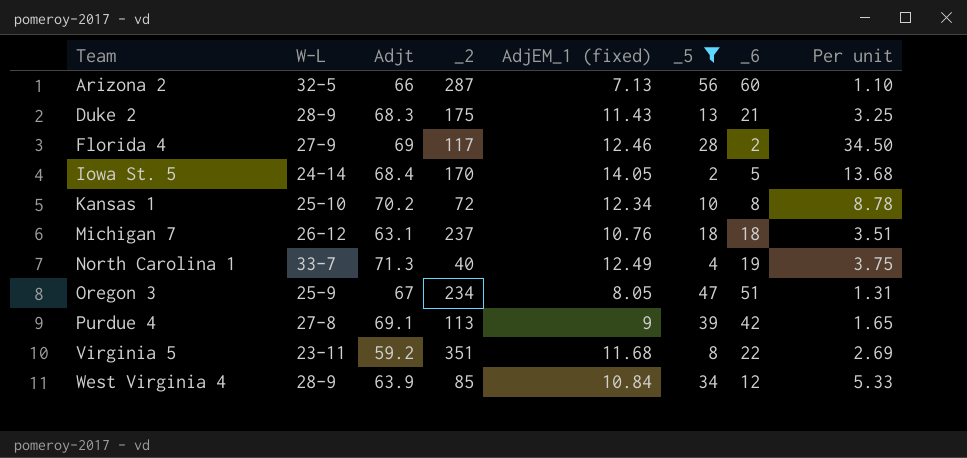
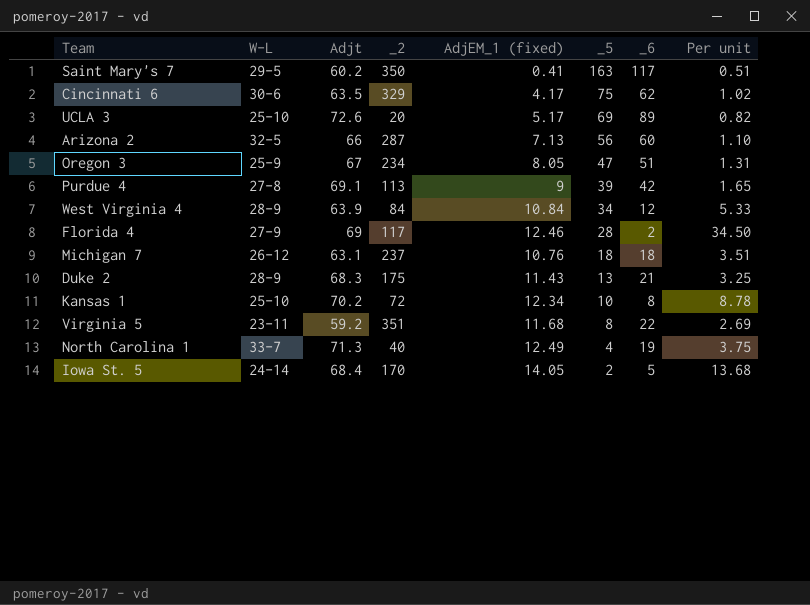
filter: _5 <= 56 -> none
row order: Team ascending -> _5 descending
West Virginia 4 | _2: 85 -> 84

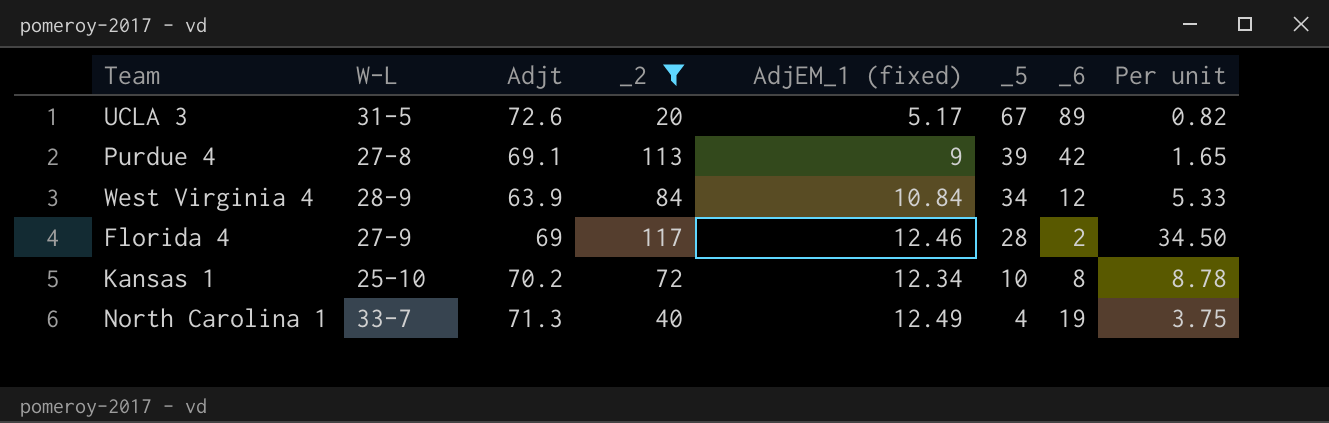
filter: none -> _2 <= 117
UCLA 3 | W-L: 25-10 -> 31-5
UCLA 3 | _5: 69 -> 67

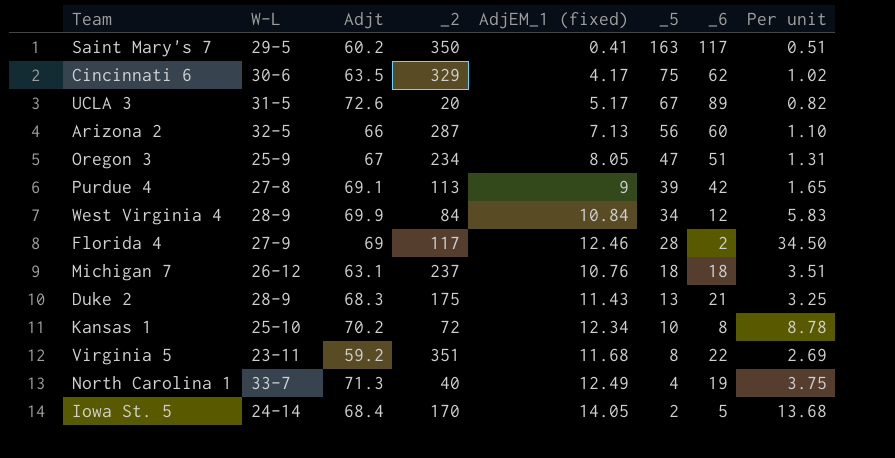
filter: _2 <= 117 -> none
West Virginia 4 | Adjt: 63.9 -> 69.9
West Virginia 4 | Per unit: 5.33 -> 5.83

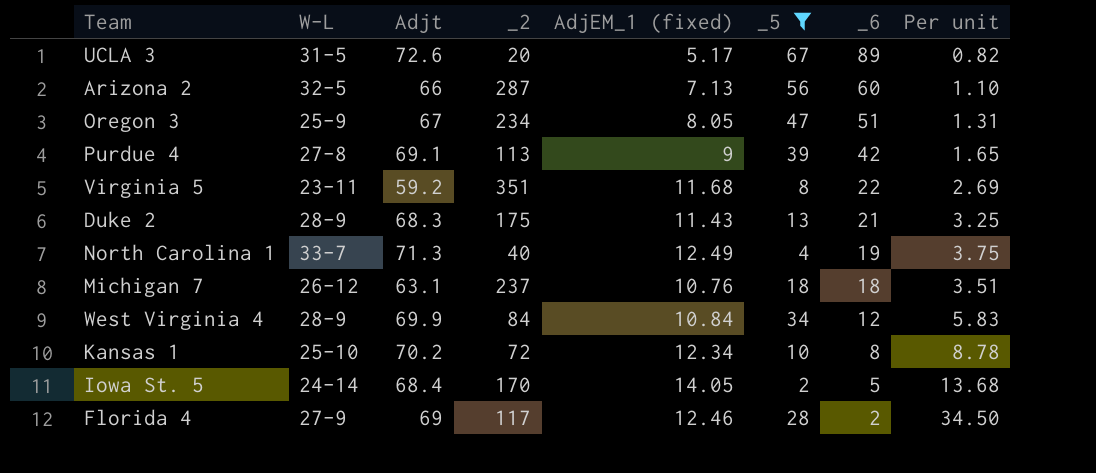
filter: none -> _5 <= 67
row order: _5 descending -> _6 descending

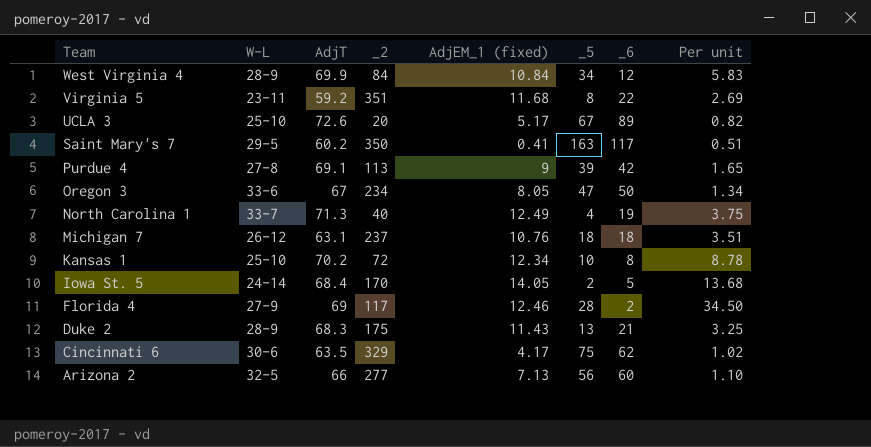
filter: _5 <= 67 -> none
row order: _6 descending -> Team descending
column name: Adjt -> AdjT
UCLA 3 | W-L: 31-5 -> 25-10
Oregon 3 | W-L: 25-9 -> 33-6
Oregon 3 | _6: 51 -> 50
Oregon 3 | Per unit: 1.31 -> 1.34
Arizona 2 | _2: 287 -> 277

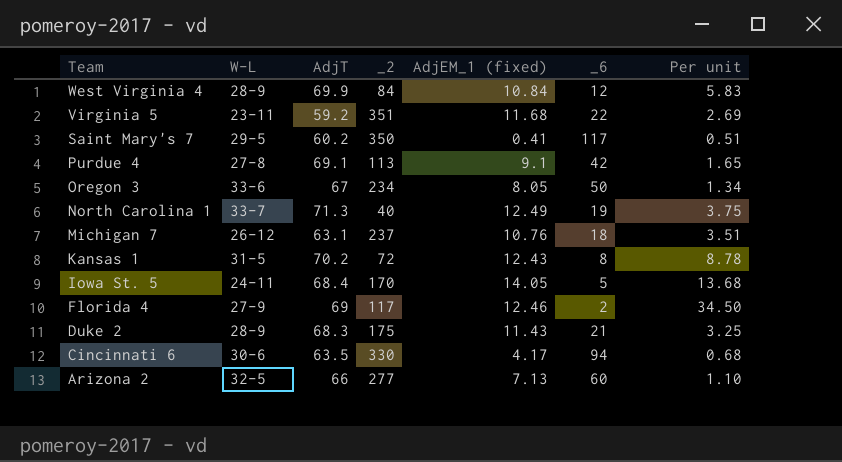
column _5 | position: 6 -> none
row UCLA 3: 25-10 | 72.6 | 20 | 5.17 | 67 | 89 | 0.82 -> none
Purdue 4 | AdjEM_1 (fixed): 9 -> 9.1
Kansas 1 | W-L: 25-10 -> 31-5
Kansas 1 | AdjEM_1 (fixed): 12.34 -> 12.43
Iowa St. 5 | W-L: 24-14 -> 24-11
Cincinnati 6 | _2: 329 -> 330
Cincinnati 6 | _6: 62 -> 94
Cincinnati 6 | Per unit: 1.02 -> 0.68

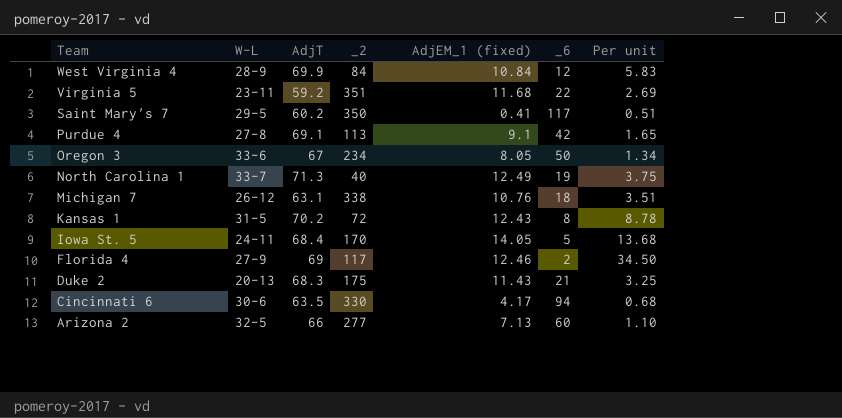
Michigan 7 | _2: 237 -> 338
Duke 2 | W-L: 28-9 -> 20-13

